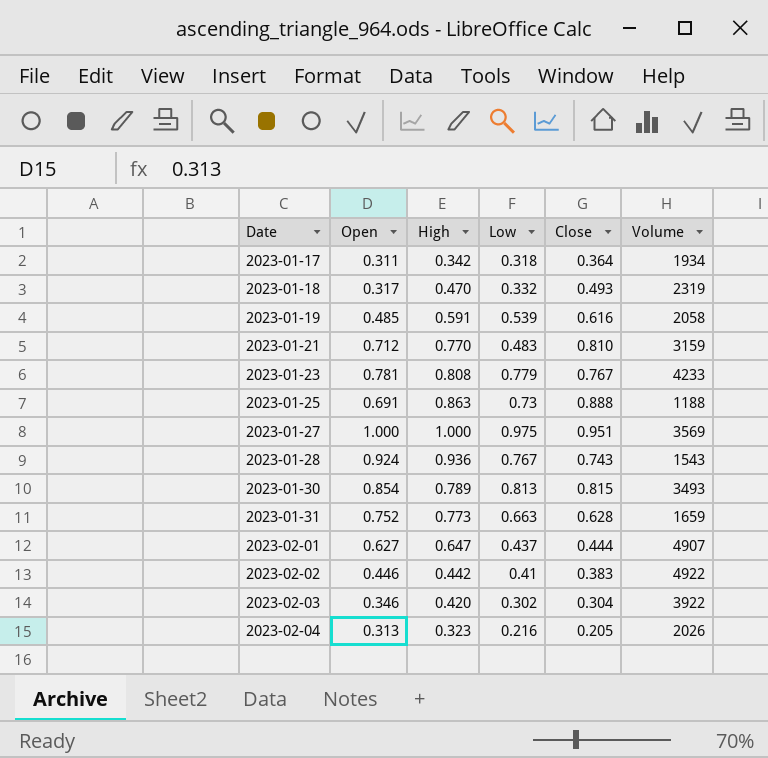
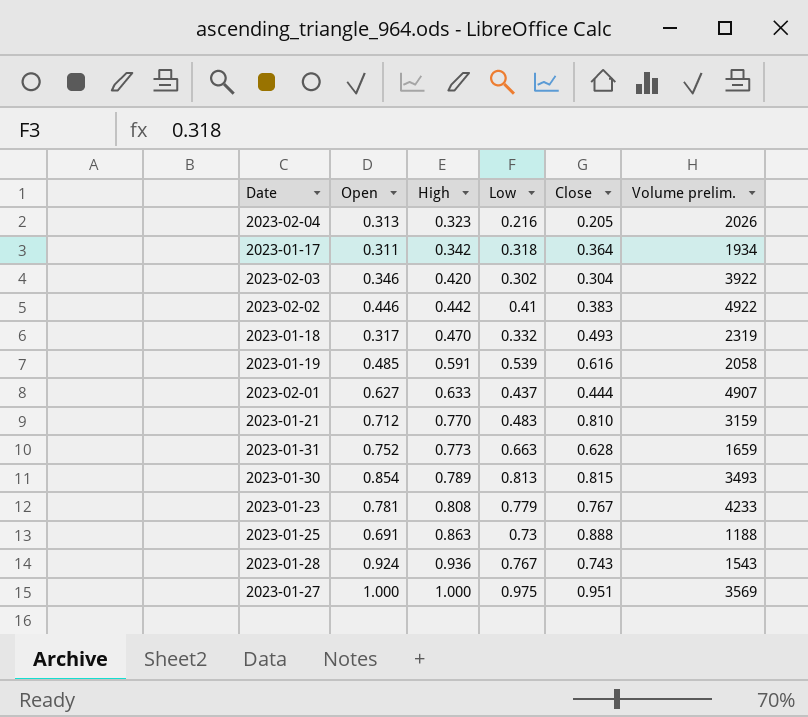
row order: Date ascending -> High ascending
column name: Volume -> Volume prelim.
2023-02-01 | High: 0.647 -> 0.633

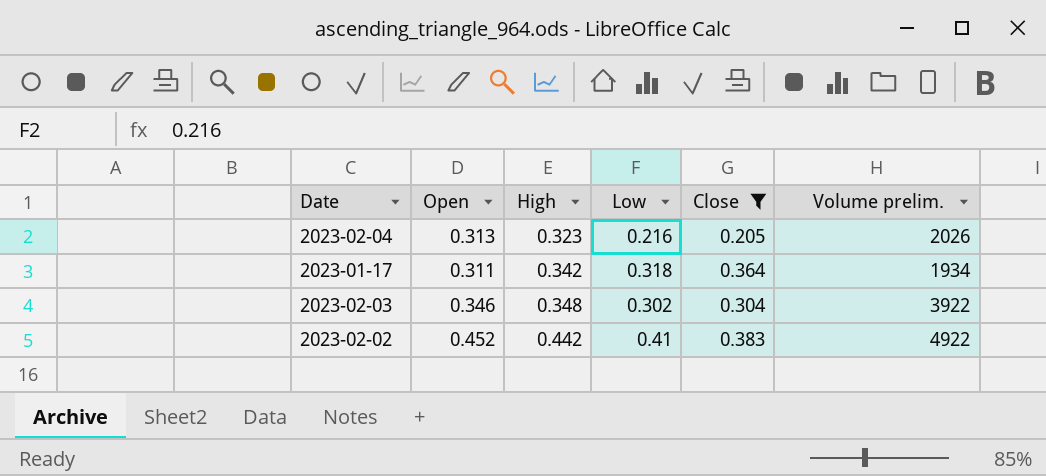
filter: none -> Close <= 0.383
2023-02-03 | High: 0.420 -> 0.348
2023-02-02 | Open: 0.446 -> 0.452

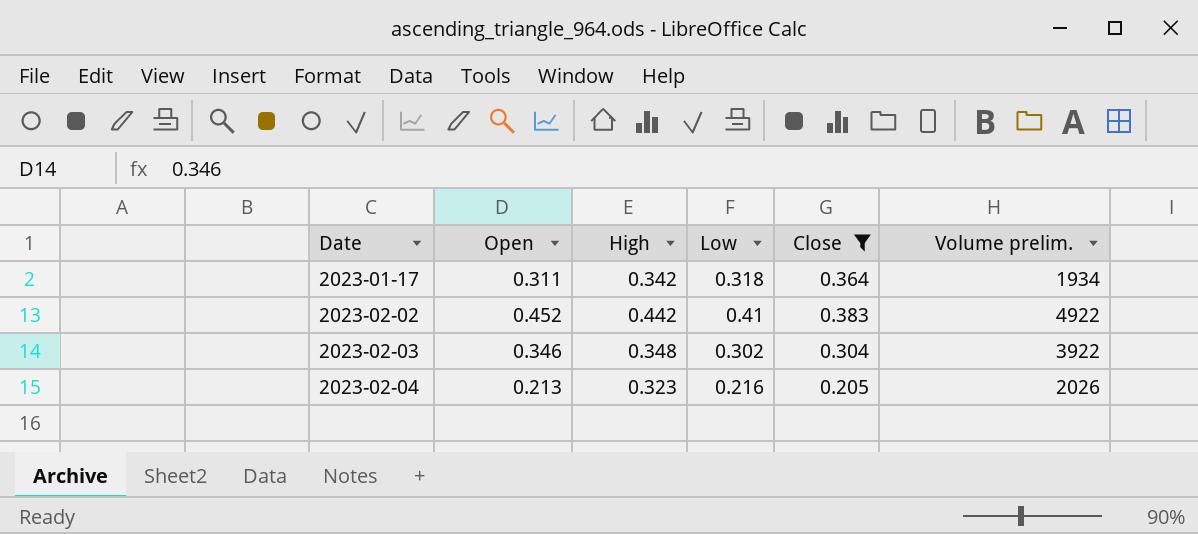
row order: High ascending -> Date ascending
2023-02-04 | Open: 0.313 -> 0.213

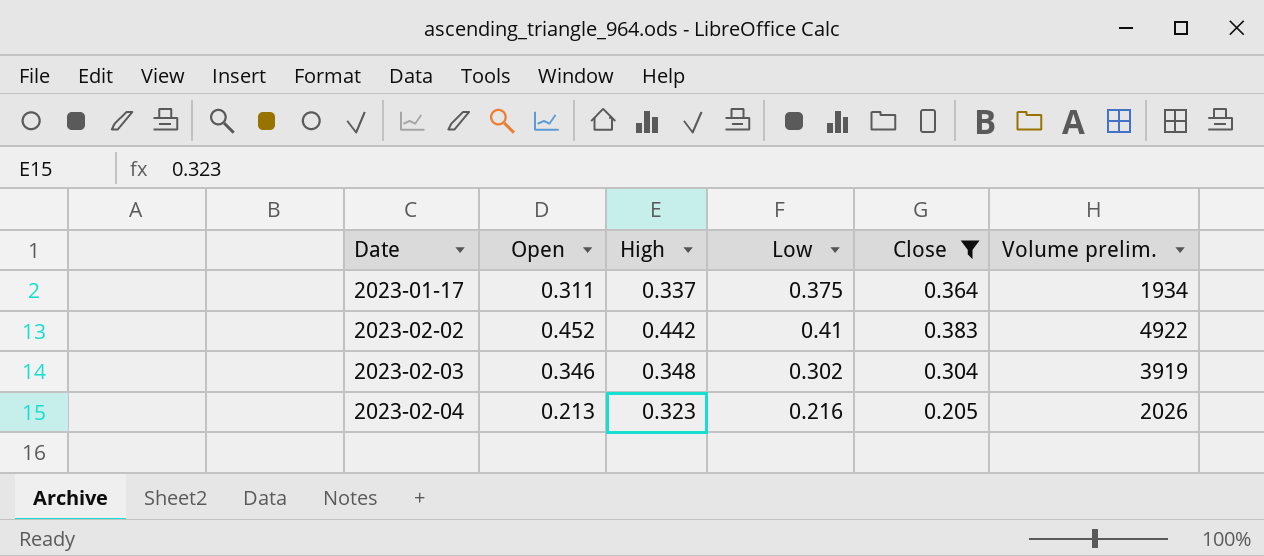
2023-01-17 | High: 0.342 -> 0.337
2023-01-17 | Low: 0.318 -> 0.375
2023-02-03 | Volume prelim.: 3922 -> 3919

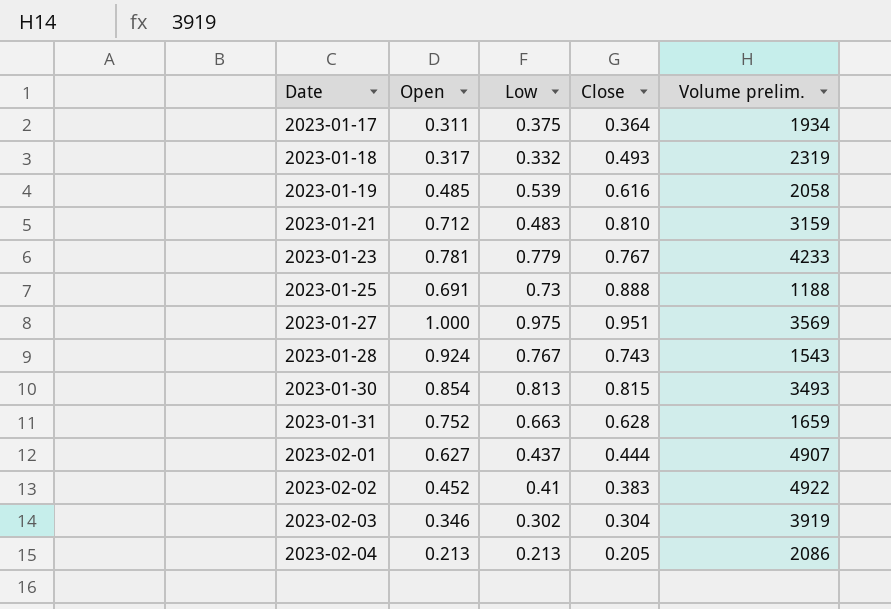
filter: Close <= 0.383 -> none
column High | position: 3 -> none
2023-02-04 | Low: 0.216 -> 0.213
2023-02-04 | Volume prelim.: 2026 -> 2086

